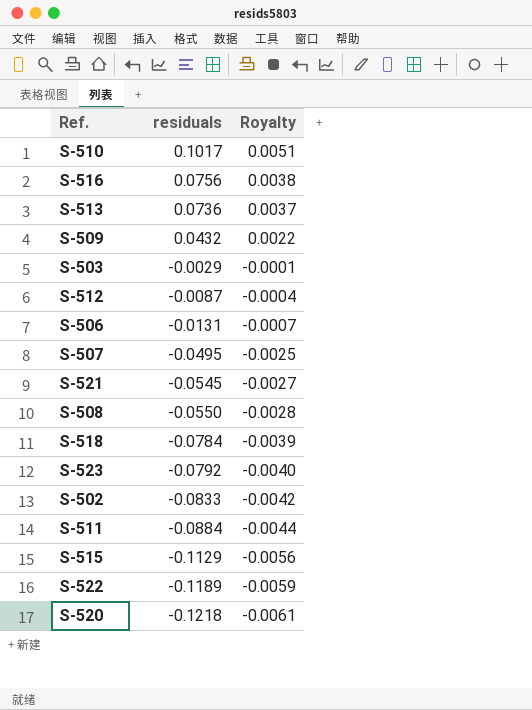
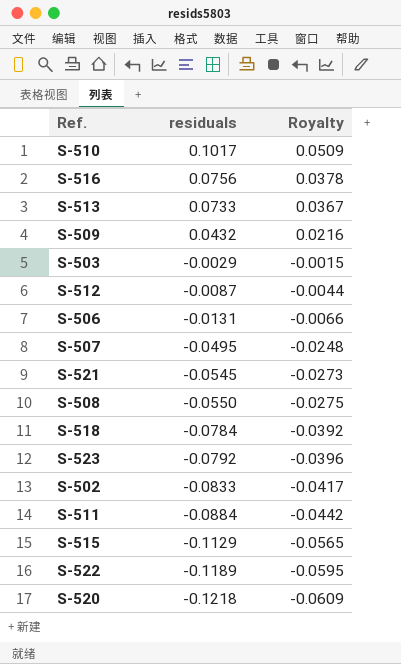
column Royalty | formula: [residuals] * 0.05 -> [residuals] * 0.5
S-513 | residuals: 0.0736 -> 0.0733

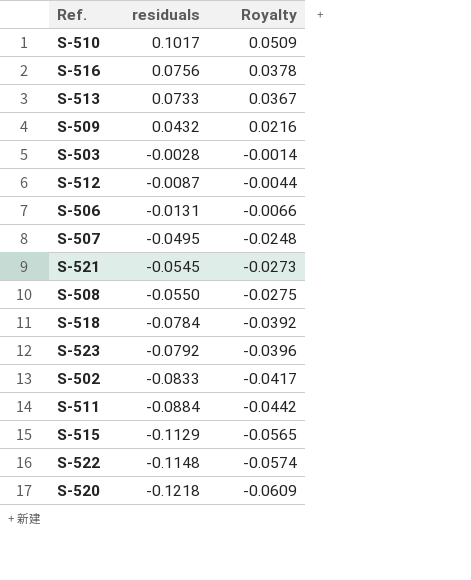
S-503 | residuals: -0.0029 -> -0.0028
S-503 | Royalty: -0.0015 -> -0.0014
S-522 | residuals: -0.1189 -> -0.1148
S-522 | Royalty: -0.0595 -> -0.0574

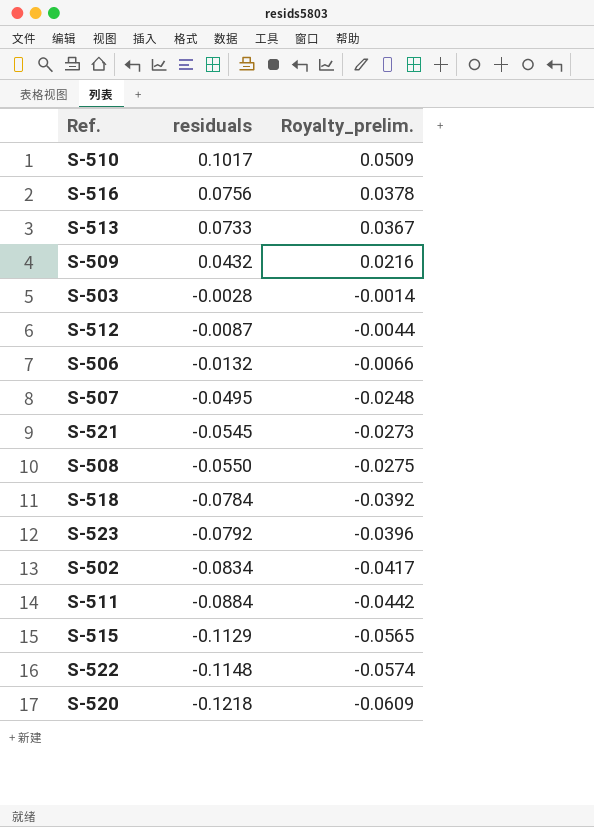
column name: Royalty -> Royalty_prelim.
S-506 | residuals: -0.0131 -> -0.0132
S-502 | residuals: -0.0833 -> -0.0834

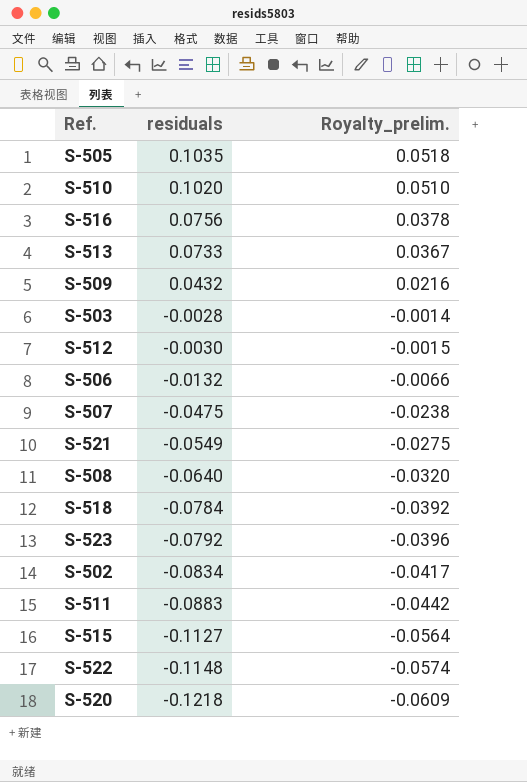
row S-505: none -> 0.1035 | 0.0518
S-510 | residuals: 0.1017 -> 0.1020
S-510 | Royalty_prelim.: 0.0509 -> 0.0510
S-512 | residuals: -0.0087 -> -0.0030
S-512 | Royalty_prelim.: -0.0044 -> -0.0015
S-507 | residuals: -0.0495 -> -0.0475
S-507 | Royalty_prelim.: -0.0248 -> -0.0238
S-521 | residuals: -0.0545 -> -0.0549
S-521 | Royalty_prelim.: -0.0273 -> -0.0275
S-508 | residuals: -0.0550 -> -0.0640
S-508 | Royalty_prelim.: -0.0275 -> -0.0320
S-511 | residuals: -0.0884 -> -0.0883
S-515 | residuals: -0.1129 -> -0.1127
S-515 | Royalty_prelim.: -0.0565 -> -0.0564

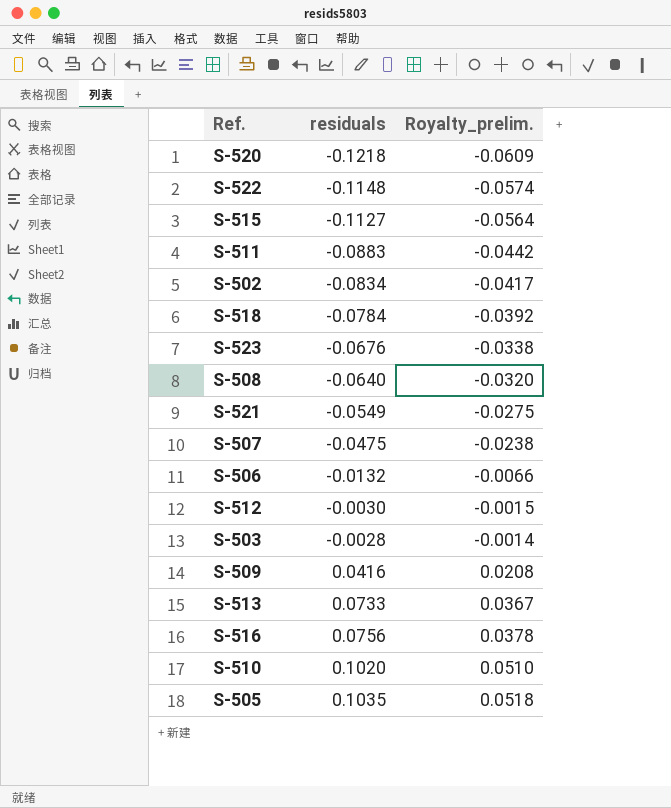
row order: residuals descending -> residuals ascending
S-523 | residuals: -0.0792 -> -0.0676
S-523 | Royalty_prelim.: -0.0396 -> -0.0338
S-509 | residuals: 0.0432 -> 0.0416
S-509 | Royalty_prelim.: 0.0216 -> 0.0208

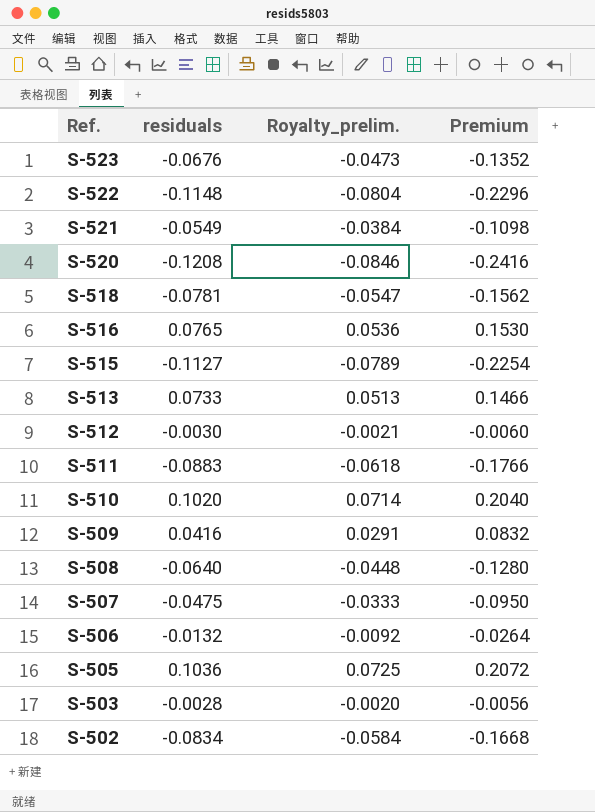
row order: residuals ascending -> Ref. descending
column Royalty_prelim. | formula: [residuals] * 0.5 -> [residuals] * 0.7
column Premium | formula: none -> [residuals] * 2
S-520 | residuals: -0.1218 -> -0.1208
S-518 | residuals: -0.0784 -> -0.0781
S-516 | residuals: 0.0756 -> 0.0765
S-505 | residuals: 0.1035 -> 0.1036

